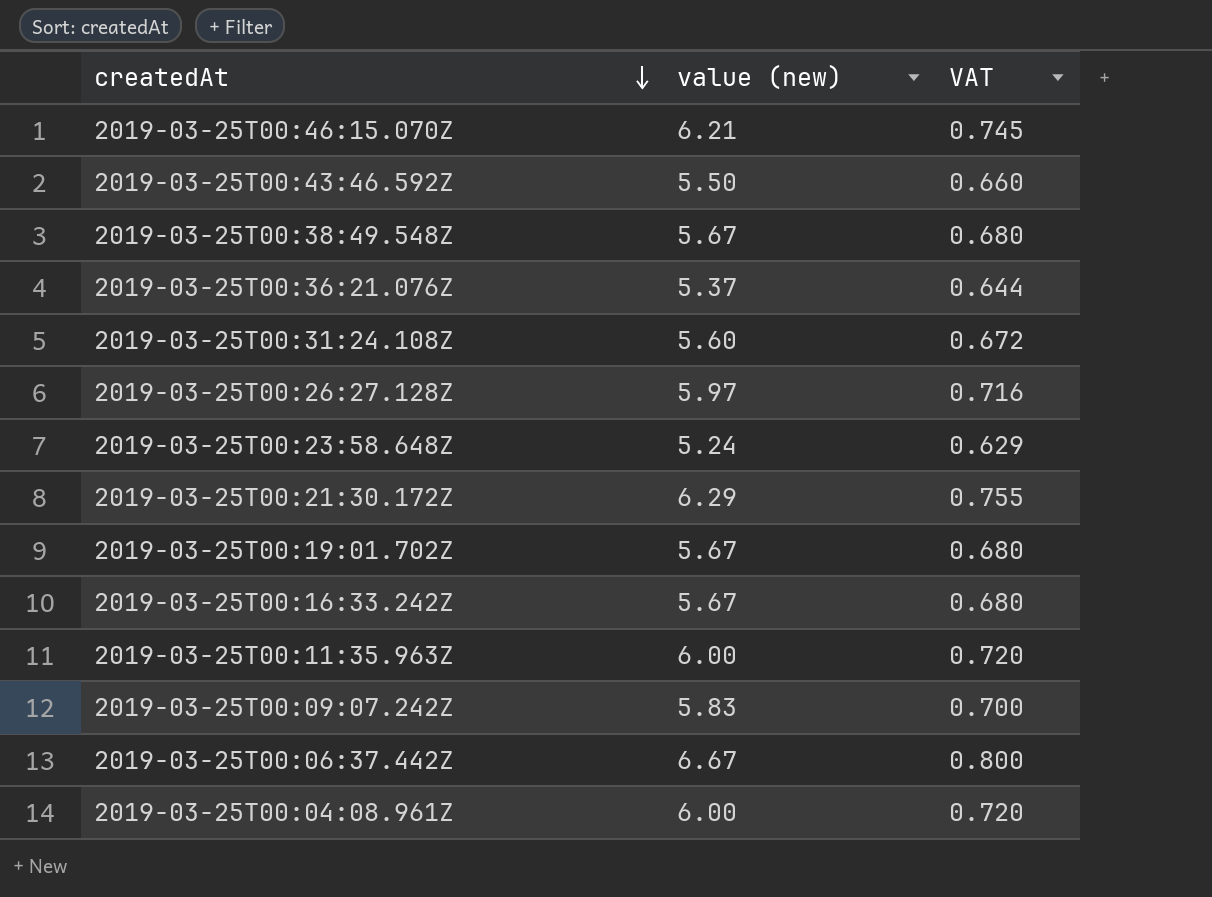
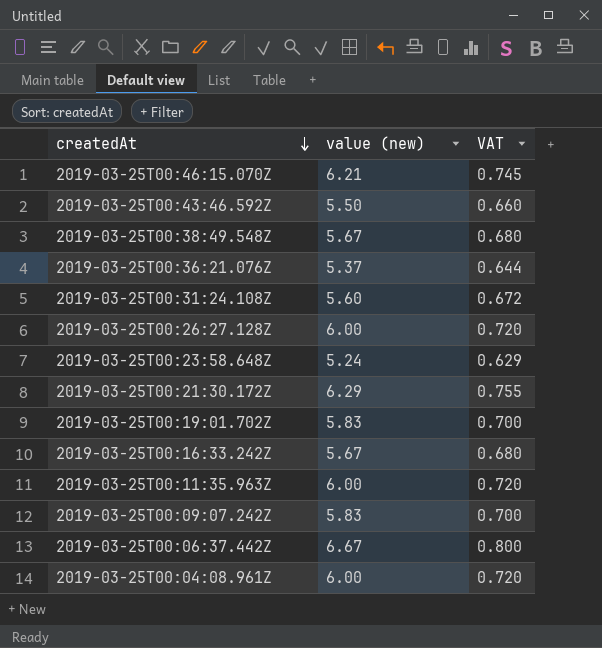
2019-03-25T00:26:27.128Z | value (new): 5.97 -> 6.00
2019-03-25T00:26:27.128Z | VAT: 0.716 -> 0.720
2019-03-25T00:19:01.702Z | value (new): 5.67 -> 5.83
2019-03-25T00:19:01.702Z | VAT: 0.680 -> 0.700

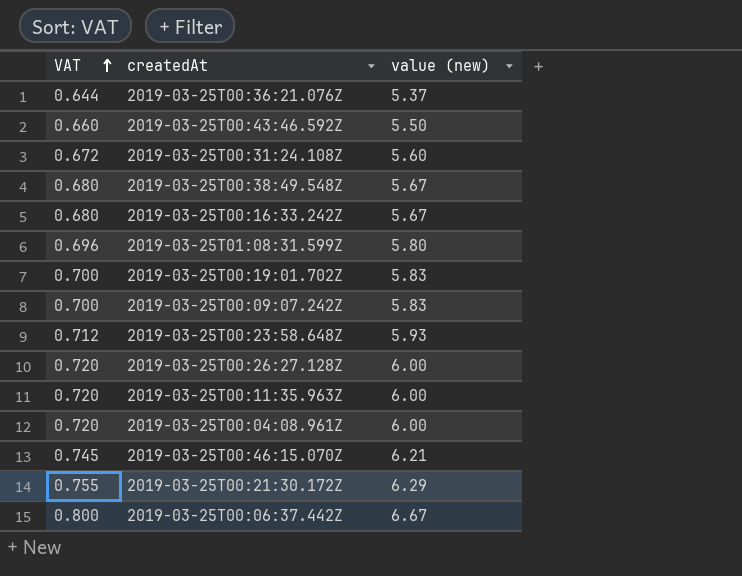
row order: createdAt descending -> VAT ascending
column VAT | position: 3 -> 1
row 2019-03-25T01:08:31.599Z: none -> 0.696 | 5.80
2019-03-25T00:23:58.648Z | VAT: 0.629 -> 0.712
2019-03-25T00:23:58.648Z | value (new): 5.24 -> 5.93

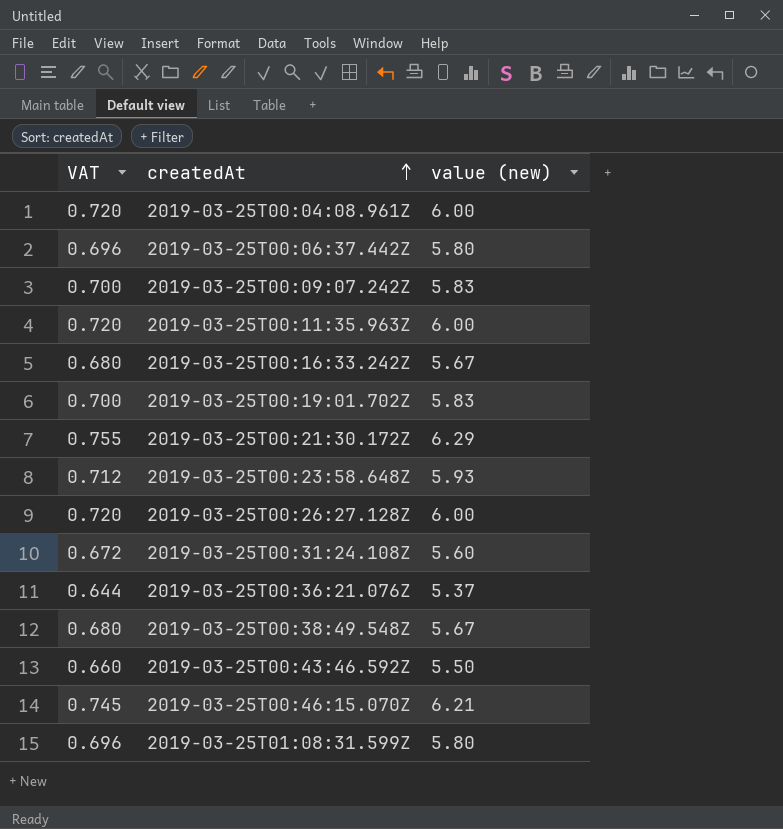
row order: VAT ascending -> createdAt ascending
2019-03-25T00:06:37.442Z | VAT: 0.800 -> 0.696
2019-03-25T00:06:37.442Z | value (new): 6.67 -> 5.80

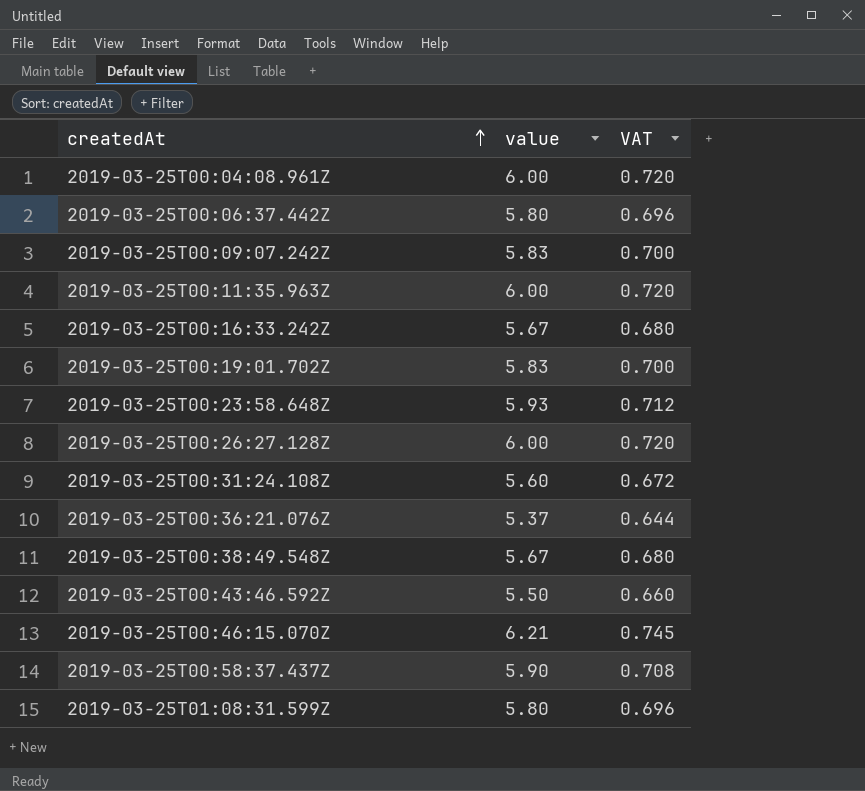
column name: value (new) -> value
column VAT | position: 1 -> 3
row 2019-03-25T00:21:30.172Z: 0.755 | 6.29 -> none
row 2019-03-25T00:58:37.437Z: none -> 5.90 | 0.708

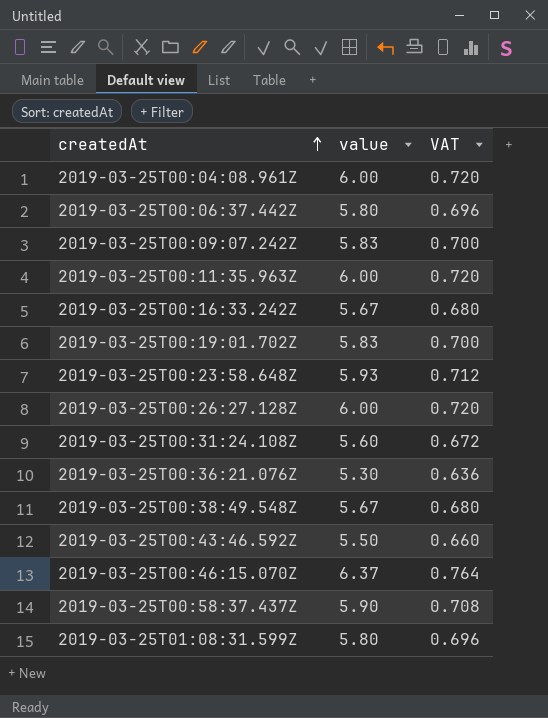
2019-03-25T00:36:21.076Z | value: 5.37 -> 5.30
2019-03-25T00:36:21.076Z | VAT: 0.644 -> 0.636
2019-03-25T00:46:15.070Z | value: 6.21 -> 6.37
2019-03-25T00:46:15.070Z | VAT: 0.745 -> 0.764

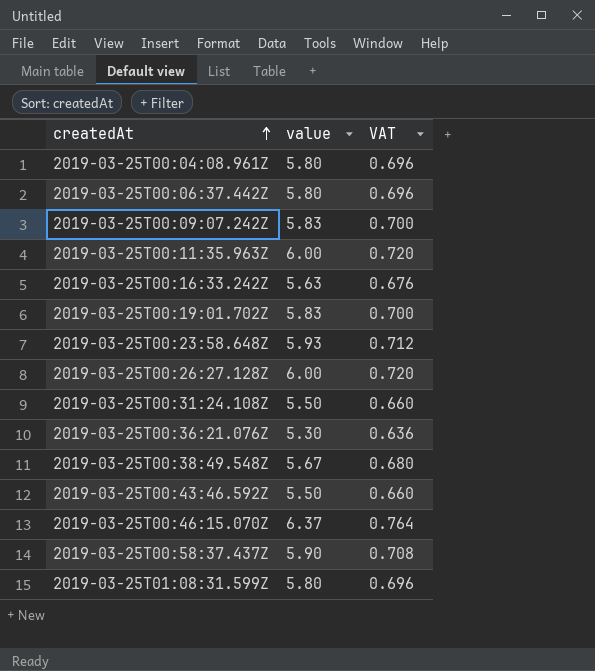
2019-03-25T00:04:08.961Z | value: 6.00 -> 5.80
2019-03-25T00:04:08.961Z | VAT: 0.720 -> 0.696
2019-03-25T00:16:33.242Z | value: 5.67 -> 5.63
2019-03-25T00:16:33.242Z | VAT: 0.680 -> 0.676
2019-03-25T00:31:24.108Z | value: 5.60 -> 5.50
2019-03-25T00:31:24.108Z | VAT: 0.672 -> 0.660

